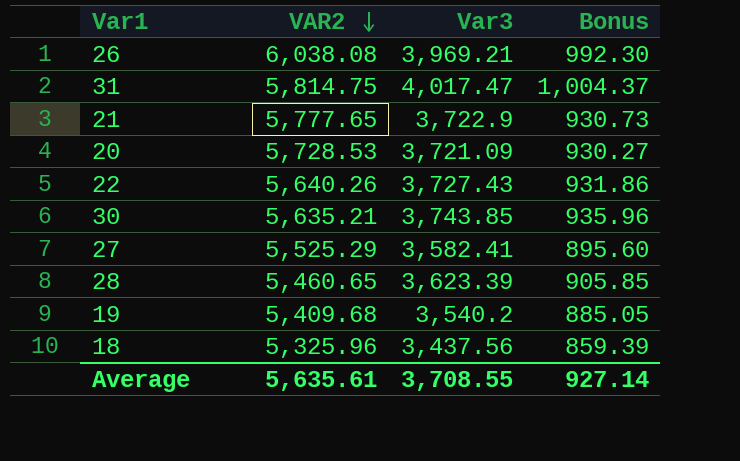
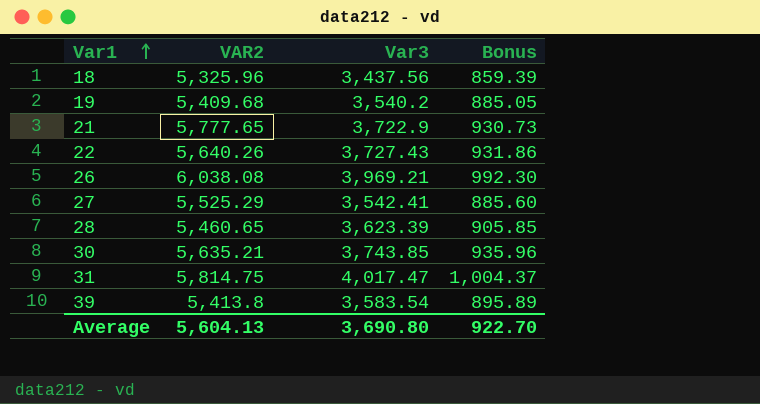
row order: VAR2 descending -> Var1 ascending
row 20: 5,728.53 | 3,721.09 | 930.27 -> none
27 | Var3: 3,582.41 -> 3,542.41
27 | Bonus: 895.60 -> 885.60
row 39: none -> 5,413.8 | 3,583.54 | 895.89
Average | VAR2: 5,635.61 -> 5,604.13
Average | Var3: 3,708.55 -> 3,690.80
Average | Bonus: 927.14 -> 922.70

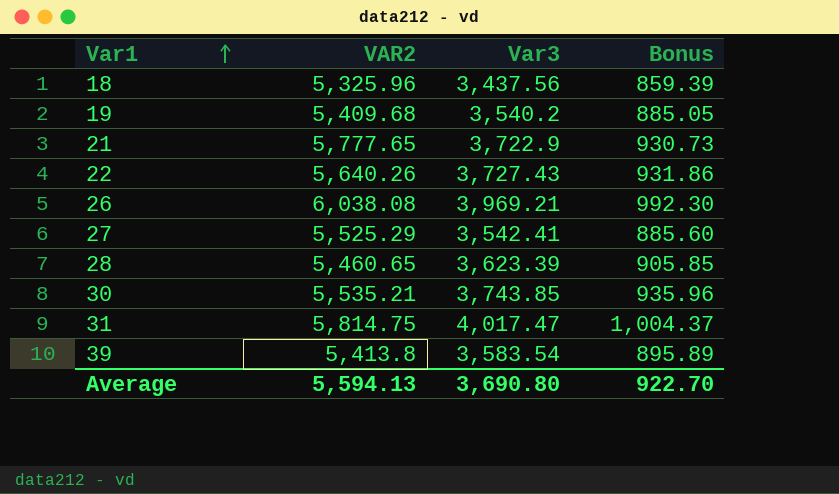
30 | VAR2: 5,635.21 -> 5,535.21
Average | VAR2: 5,604.13 -> 5,594.13

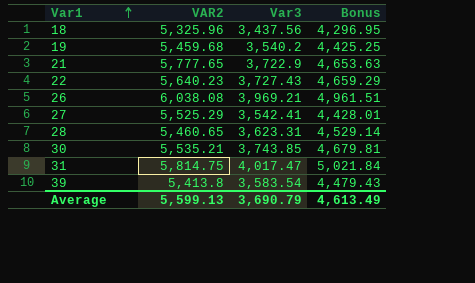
column Bonus | formula: [Var3] * 0.25 -> [Var3] * 1.25
19 | VAR2: 5,409.68 -> 5,459.68
22 | VAR2: 5,640.26 -> 5,640.23
28 | Var3: 3,623.39 -> 3,623.31
Average | VAR2: 5,594.13 -> 5,599.13
Average | Var3: 3,690.80 -> 3,690.79
Average | Bonus: 922.70 -> 4,613.49

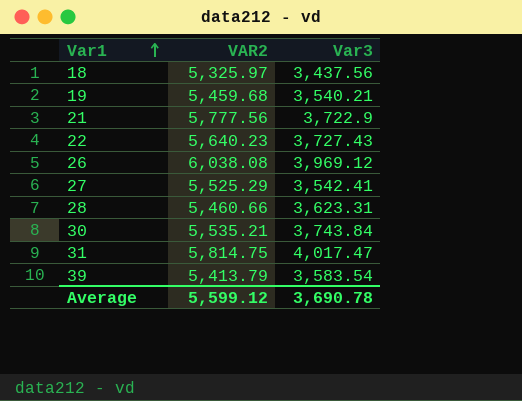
column Bonus | formula: [Var3] * 1.25 -> none
18 | VAR2: 5,325.96 -> 5,325.97
19 | Var3: 3,540.2 -> 3,540.21
21 | VAR2: 5,777.65 -> 5,777.56
26 | Var3: 3,969.21 -> 3,969.12
28 | VAR2: 5,460.65 -> 5,460.66
30 | Var3: 3,743.85 -> 3,743.84
39 | VAR2: 5,413.8 -> 5,413.79
Average | VAR2: 5,599.13 -> 5,599.12
Average | Var3: 3,690.79 -> 3,690.78

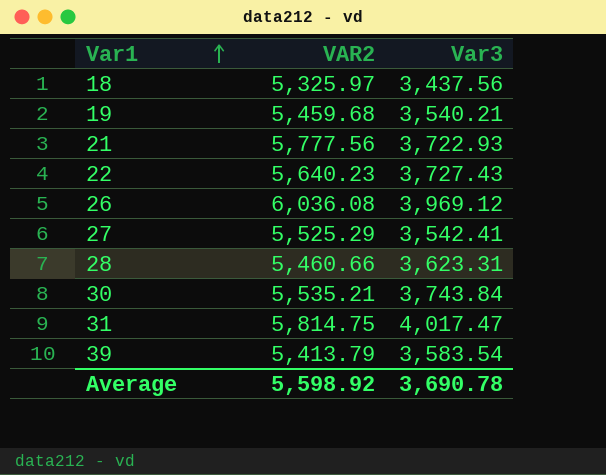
21 | Var3: 3,722.9 -> 3,722.93
26 | VAR2: 6,038.08 -> 6,036.08
Average | VAR2: 5,599.12 -> 5,598.92

